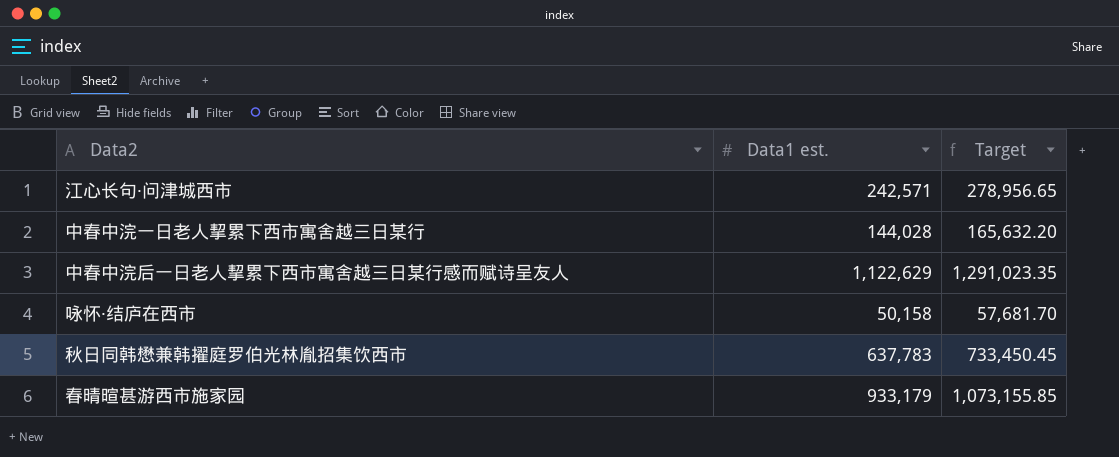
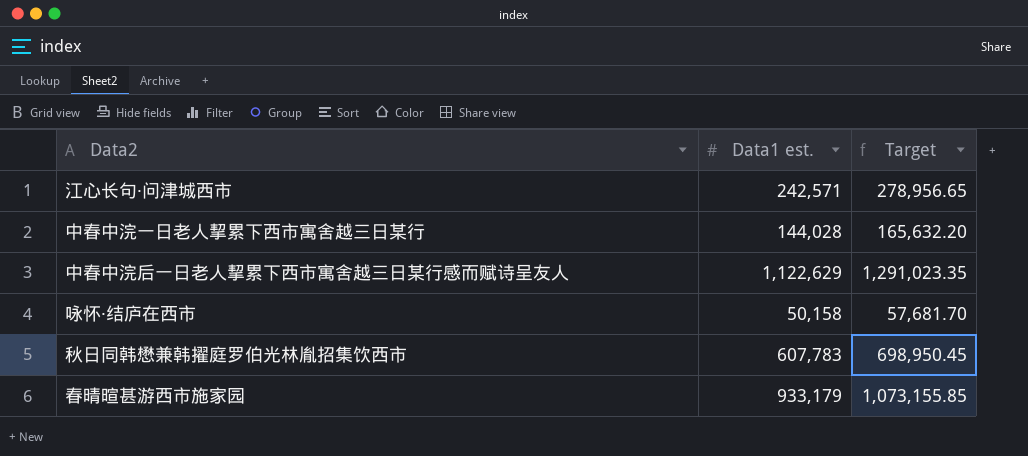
秋日同韩懋兼韩擢庭罗伯光林胤招集饮西市 | Data1 est.: 637,783 -> 607,783
秋日同韩懋兼韩擢庭罗伯光林胤招集饮西市 | Target: 733,450.45 -> 698,950.45

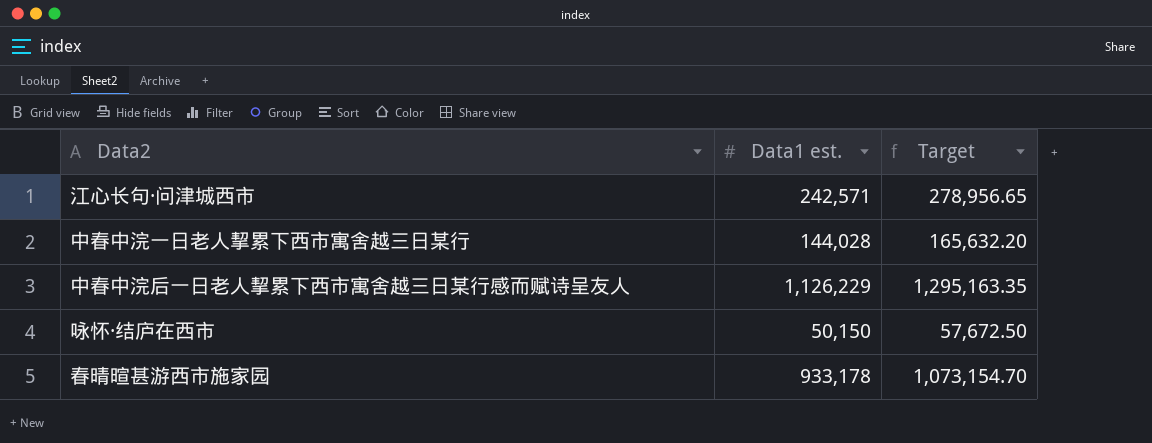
row 秋日同韩懋兼韩擢庭罗伯光林胤招集饮西市: 607,783 | 698,950.45 -> none
中春中浣后一日老人挈累下西市寓舍越三日某行感而赋诗呈友人 | Data1 est.: 1,122,629 -> 1,126,229
中春中浣后一日老人挈累下西市寓舍越三日某行感而赋诗呈友人 | Target: 1,291,023.35 -> 1,295,163.35
咏怀·结庐在西市 | Data1 est.: 50,158 -> 50,150
咏怀·结庐在西市 | Target: 57,681.70 -> 57,672.50
春晴暄甚游西市施家园 | Data1 est.: 933,179 -> 933,178
春晴暄甚游西市施家园 | Target: 1,073,155.85 -> 1,073,154.70

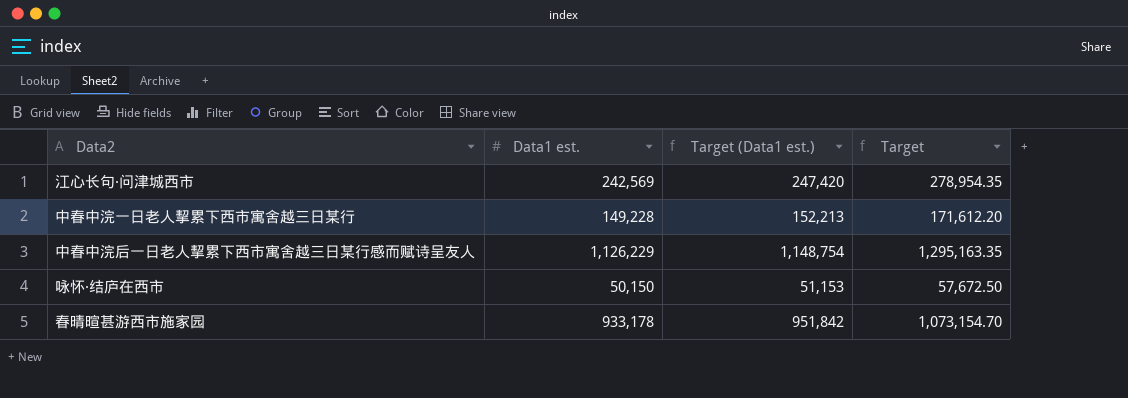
column Target (Data1 est.) | formula: none -> [Data1 est.] * 1.02
江心长句·问津城西市 | Data1 est.: 242,571 -> 242,569
江心长句·问津城西市 | Target: 278,956.65 -> 278,954.35
中春中浣一日老人挈累下西市寓舍越三日某行 | Data1 est.: 144,028 -> 149,228
中春中浣一日老人挈累下西市寓舍越三日某行 | Target: 165,632.20 -> 171,612.20

